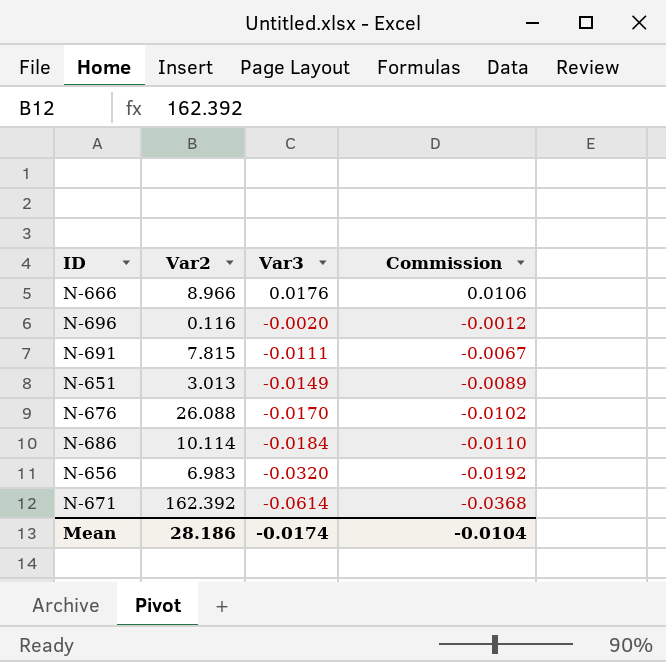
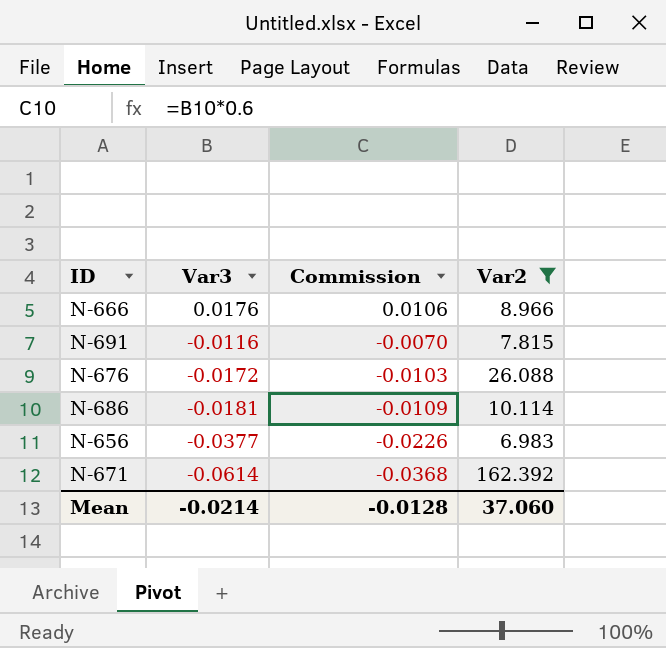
filter: none -> Var2 >= 6.983
column Var2 | position: 2 -> 4
N-691 | Var3: -0.0111 -> -0.0116
N-691 | Commission: -0.0067 -> -0.0070
N-676 | Var3: -0.0170 -> -0.0172
N-676 | Commission: -0.0102 -> -0.0103
N-686 | Var3: -0.0184 -> -0.0181
N-686 | Commission: -0.0110 -> -0.0109
N-656 | Var3: -0.0320 -> -0.0377
N-656 | Commission: -0.0192 -> -0.0226
Mean | Var3: -0.0174 -> -0.0214
Mean | Commission: -0.0104 -> -0.0128
Mean | Var2: 28.186 -> 37.060

